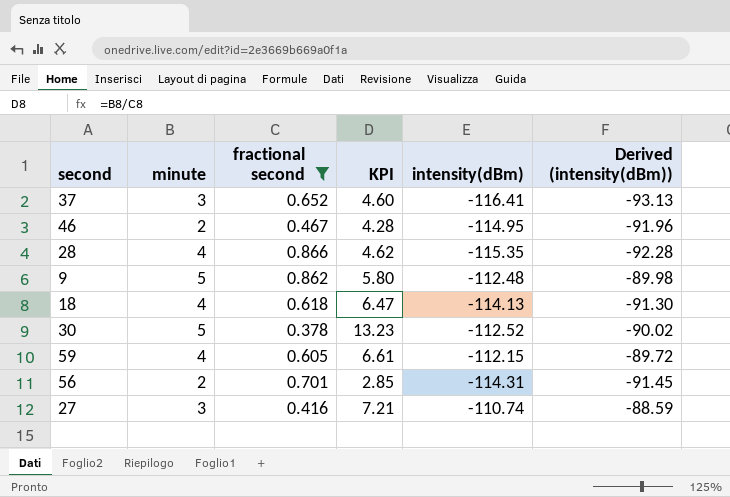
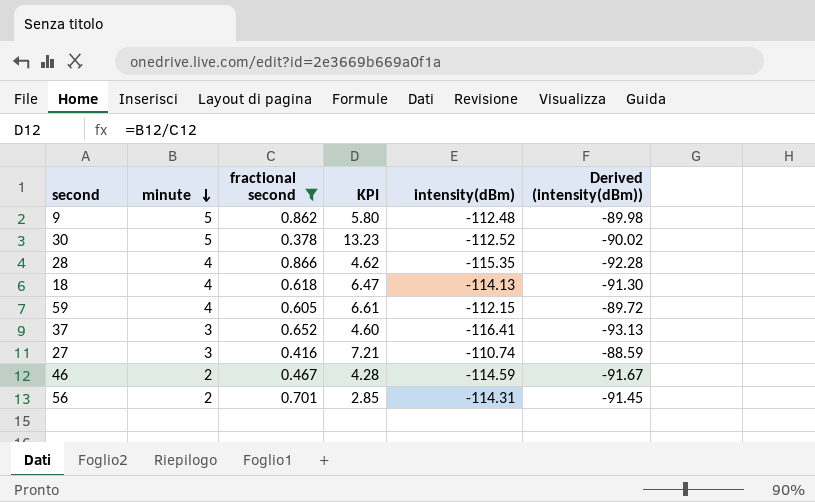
row order: none -> minute descending
46 | intensity(dBm): -114.95 -> -114.59
46 | Derived (intensity(dBm)): -91.96 -> -91.67

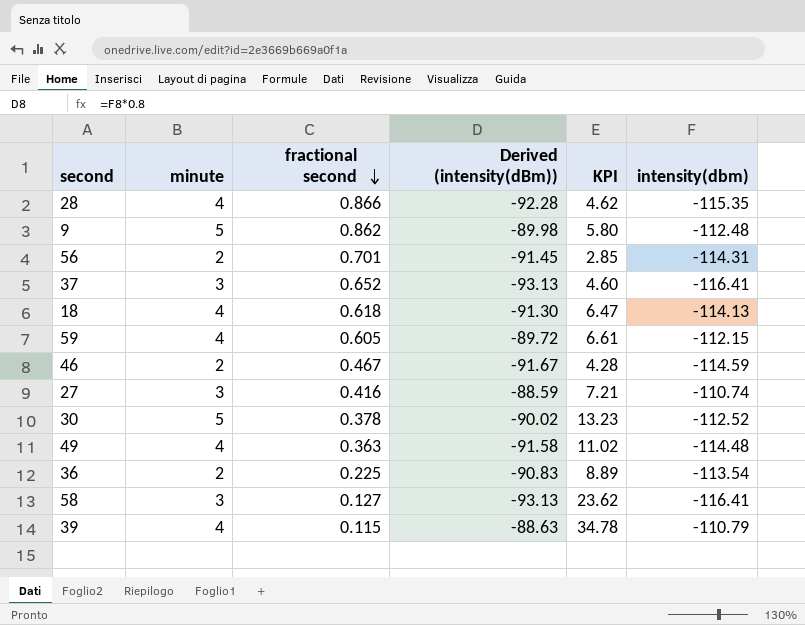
filter: fractional second >= 0.378 -> none
row order: minute descending -> fractional second descending
column Derived (intensity(dBm)) | position: 6 -> 4
column name: intensity(dBm) -> intensity(dbm)

